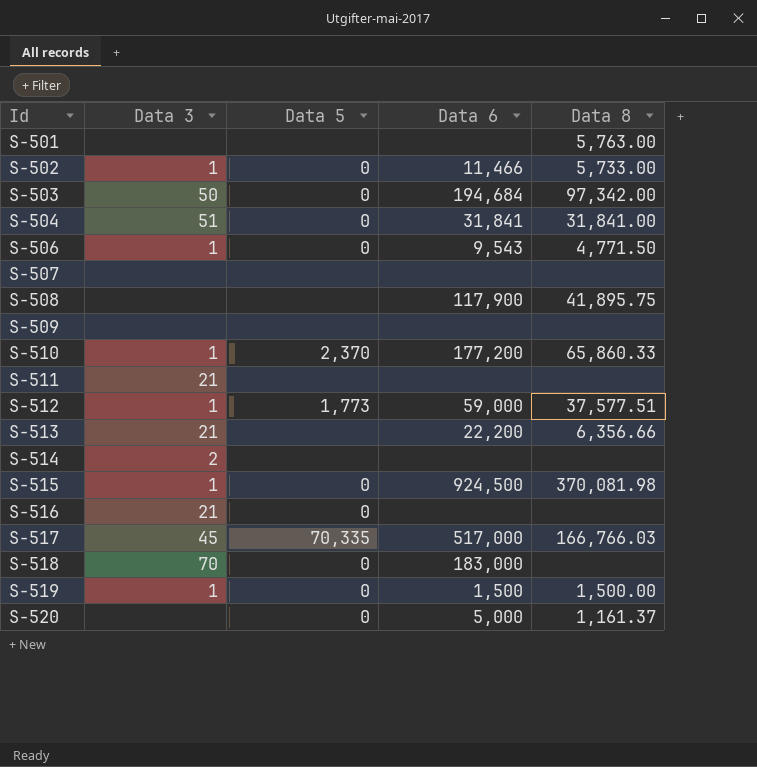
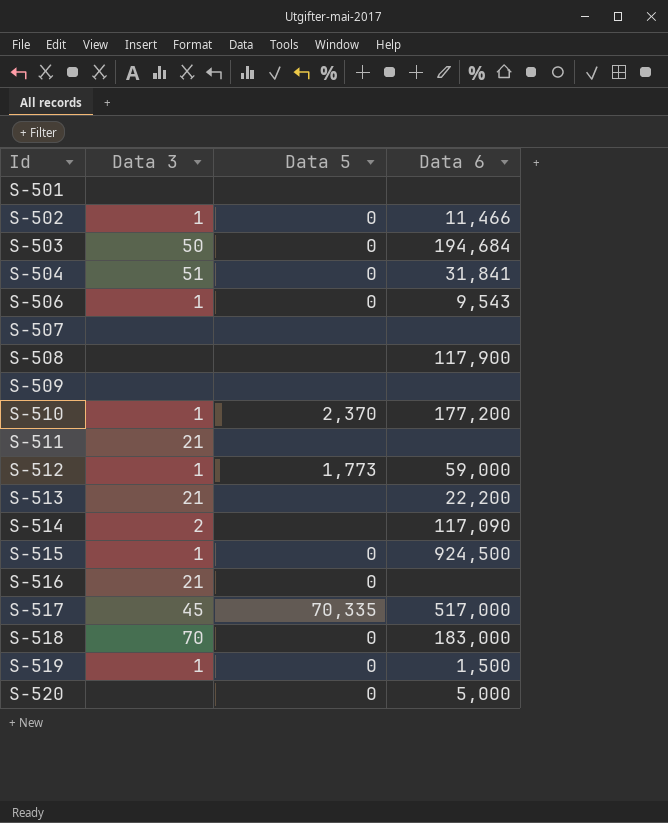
column Data 8 | position: 5 -> none
S-514 | Data 6: none -> 117,090

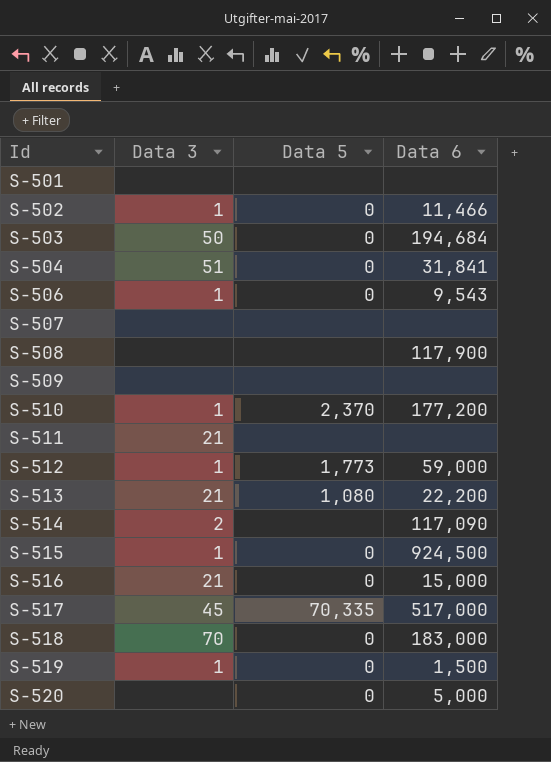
S-513 | Data 5: none -> 1,080
S-516 | Data 6: none -> 15,000

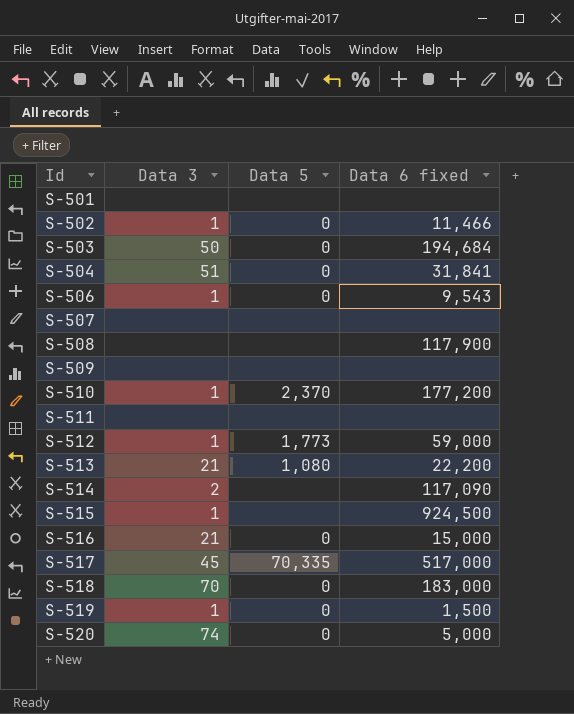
column name: Data 6 -> Data 6 fixed
S-511 | Data 3: 21 -> none
S-515 | Data 5: 0 -> none
S-520 | Data 3: none -> 74

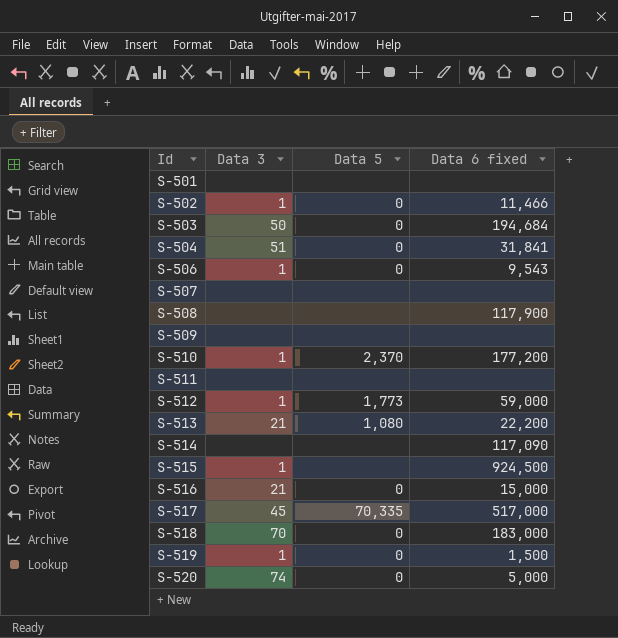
S-514 | Data 3: 2 -> none

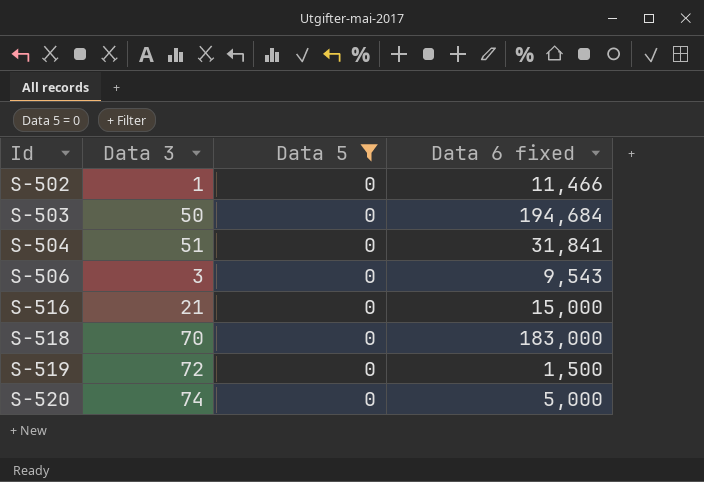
filter: none -> Data 5 = 0
S-506 | Data 3: 1 -> 3
S-519 | Data 3: 1 -> 72

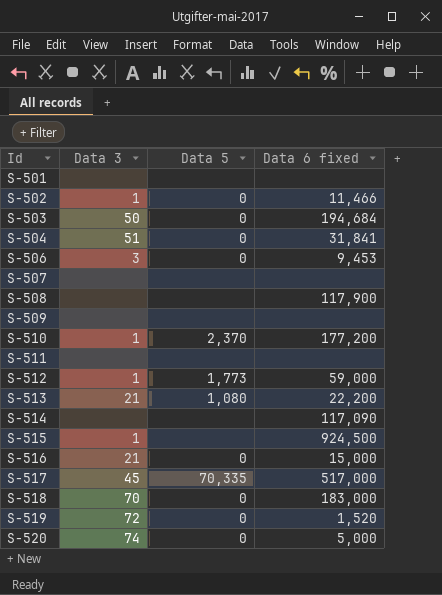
filter: Data 5 = 0 -> none
S-506 | Data 6 fixed: 9,543 -> 9,453
S-519 | Data 6 fixed: 1,500 -> 1,520

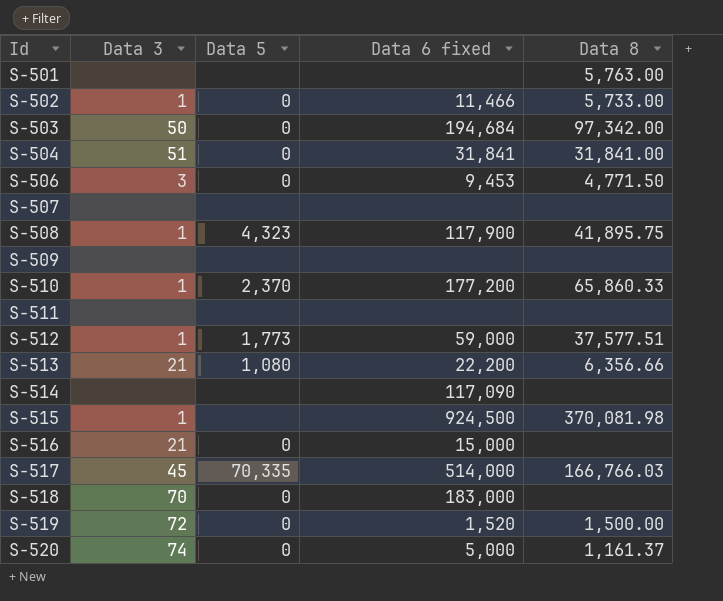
column Data 8 | position: none -> 5
S-508 | Data 3: none -> 1
S-508 | Data 5: none -> 4,323
S-517 | Data 6 fixed: 517,000 -> 514,000

